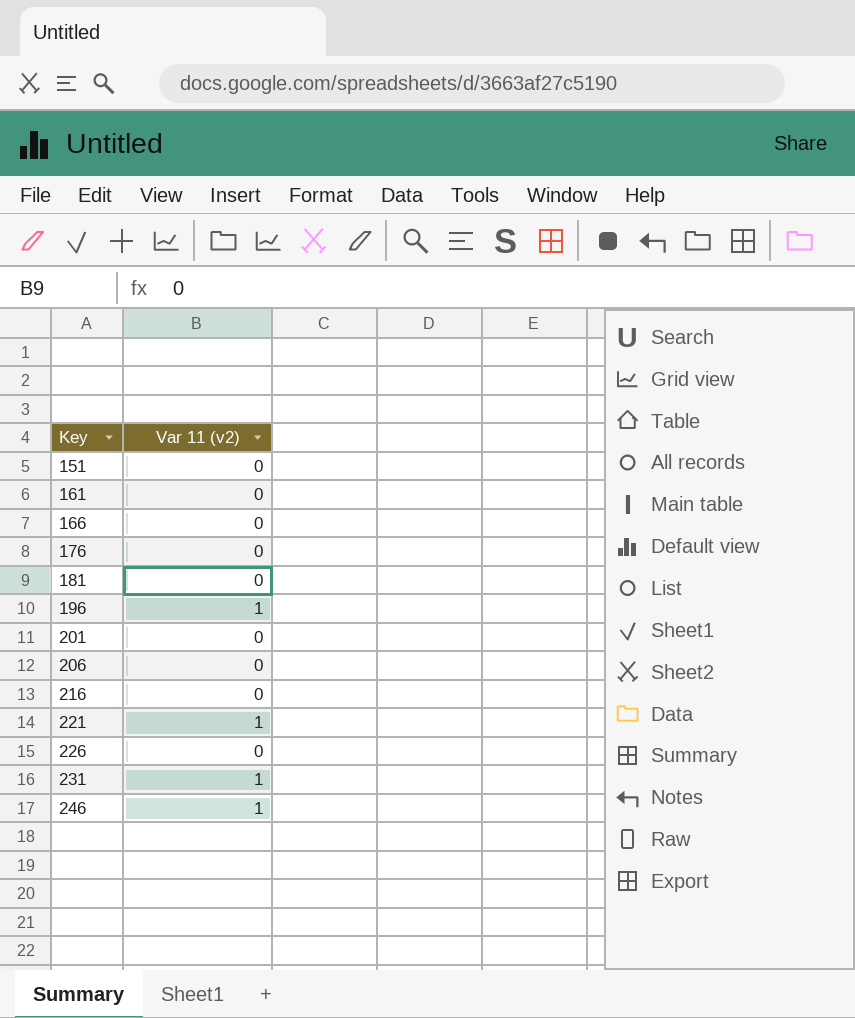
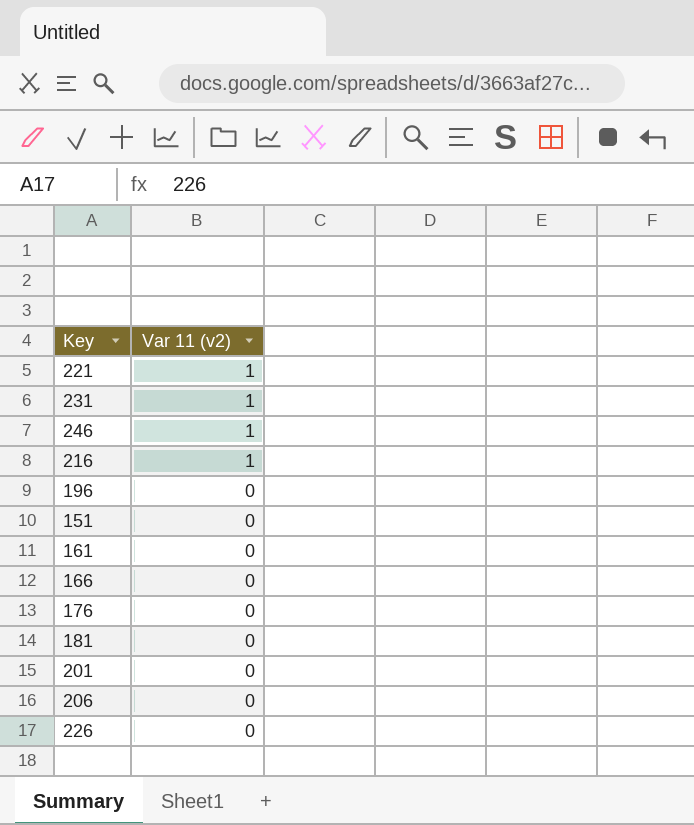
row order: Key ascending -> Var 11 (v2) descending
216 | Var 11 (v2): 0 -> 1
196 | Var 11 (v2): 1 -> 0

